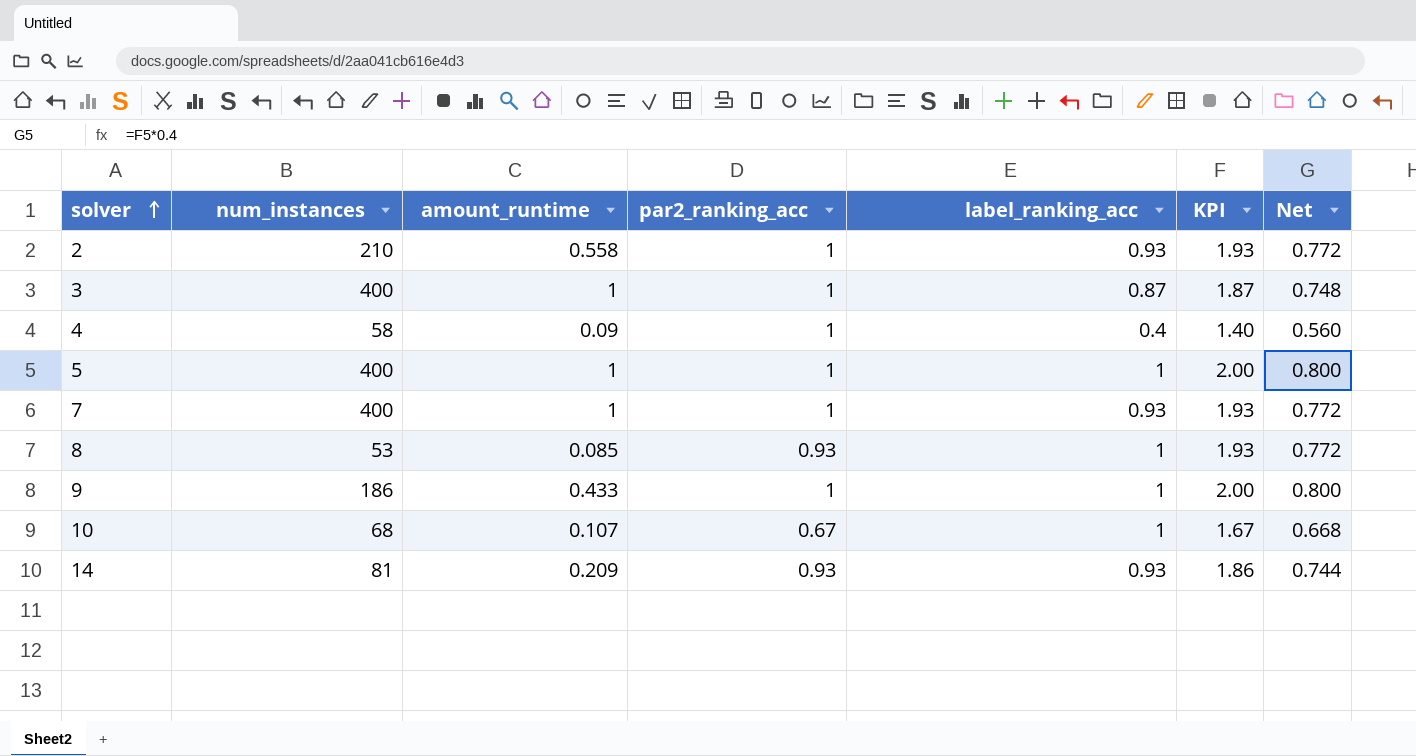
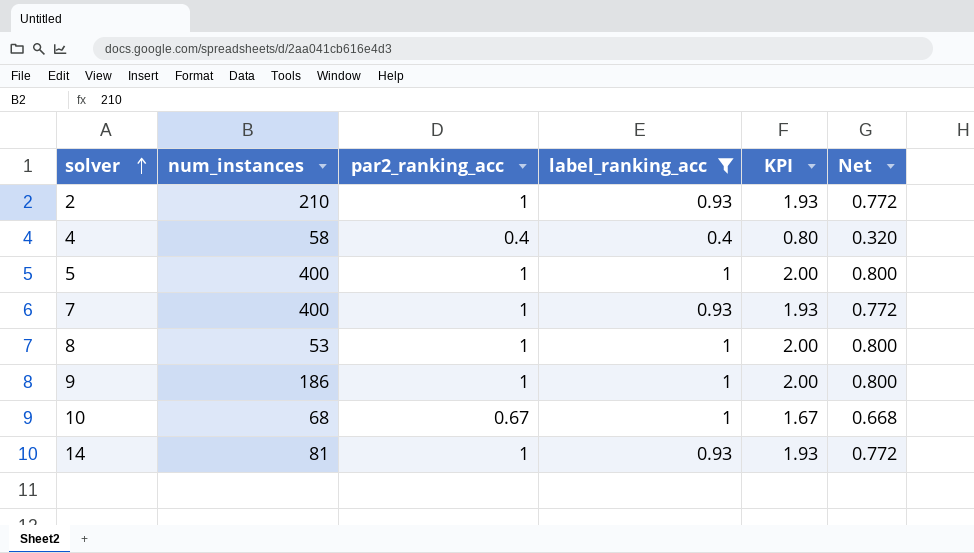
filter: none -> label_ranking_acc != 0.87
column amount_runtime | position: 3 -> none
4 | par2_ranking_acc: 1 -> 0.4
4 | KPI: 1.40 -> 0.80
4 | Net: 0.560 -> 0.320
8 | par2_ranking_acc: 0.93 -> 1
8 | KPI: 1.93 -> 2.00
8 | Net: 0.772 -> 0.800
14 | par2_ranking_acc: 0.93 -> 1
14 | KPI: 1.86 -> 1.93
14 | Net: 0.744 -> 0.772

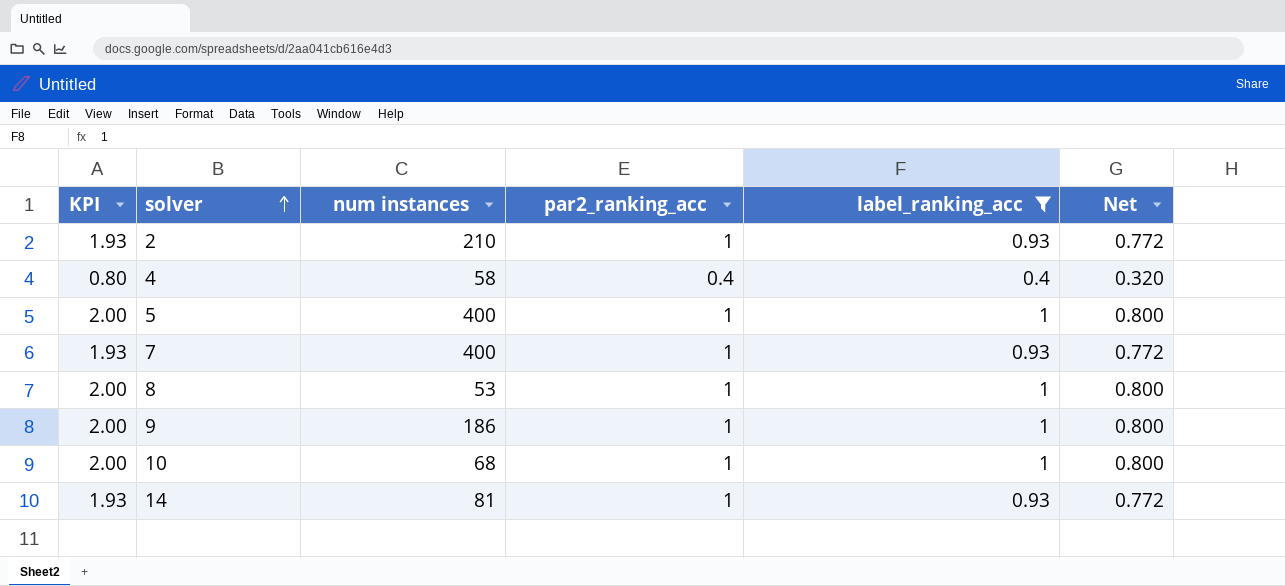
column KPI | position: 5 -> 1
column name: num_instances -> num instances
10 | KPI: 1.67 -> 2.00
10 | par2_ranking_acc: 0.67 -> 1
10 | Net: 0.668 -> 0.800

